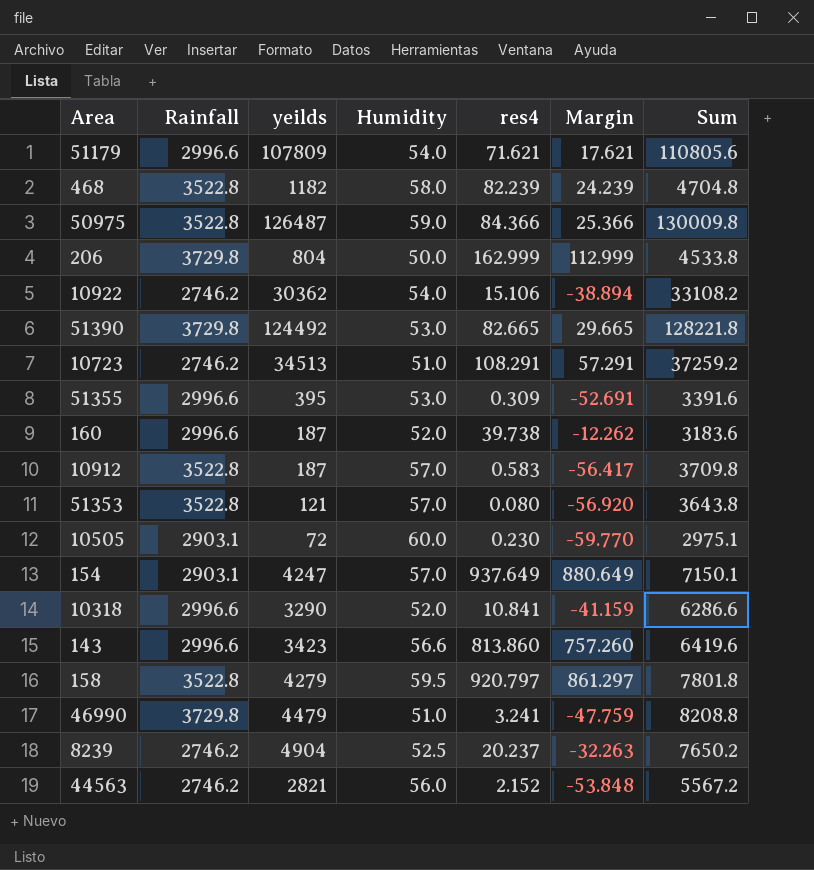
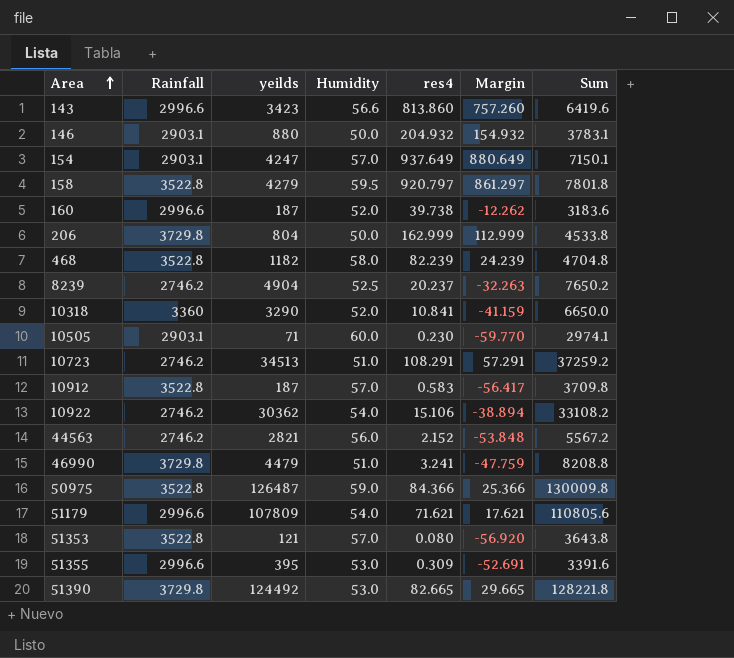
row order: none -> Area ascending
row 146: none -> 2903.1 | 880 | 50.0 | 204.932 | 154.932 | 3783.1
10318 | Rainfall: 2996.6 -> 3360
10318 | Sum: 6286.6 -> 6650.0
10505 | yeilds: 72 -> 71
10505 | Sum: 2975.1 -> 2974.1

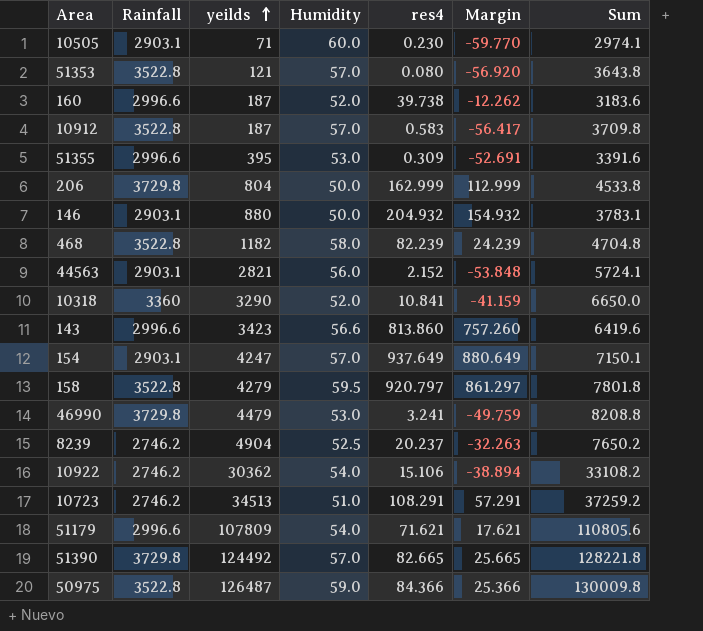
row order: Area ascending -> yeilds ascending
44563 | Rainfall: 2746.2 -> 2903.1
44563 | Sum: 5567.2 -> 5724.1
46990 | Humidity: 51.0 -> 53.0
46990 | Margin: -47.759 -> -49.759
51390 | Humidity: 53.0 -> 57.0
51390 | Margin: 29.665 -> 25.665

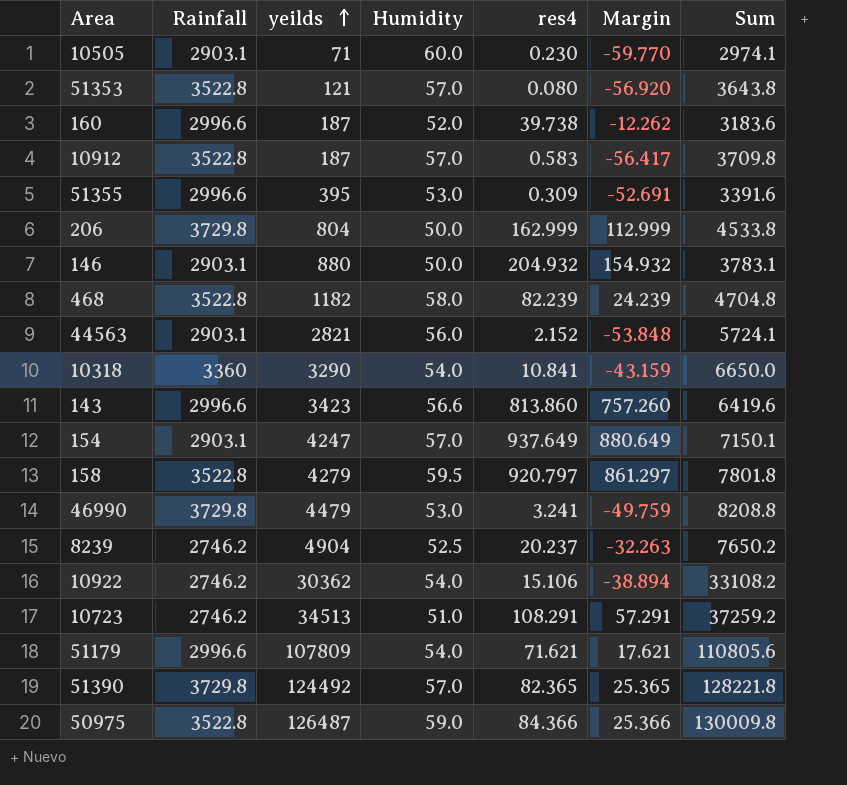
10318 | Humidity: 52.0 -> 54.0
10318 | Margin: -41.159 -> -43.159
51390 | res4: 82.665 -> 82.365
51390 | Margin: 25.665 -> 25.365

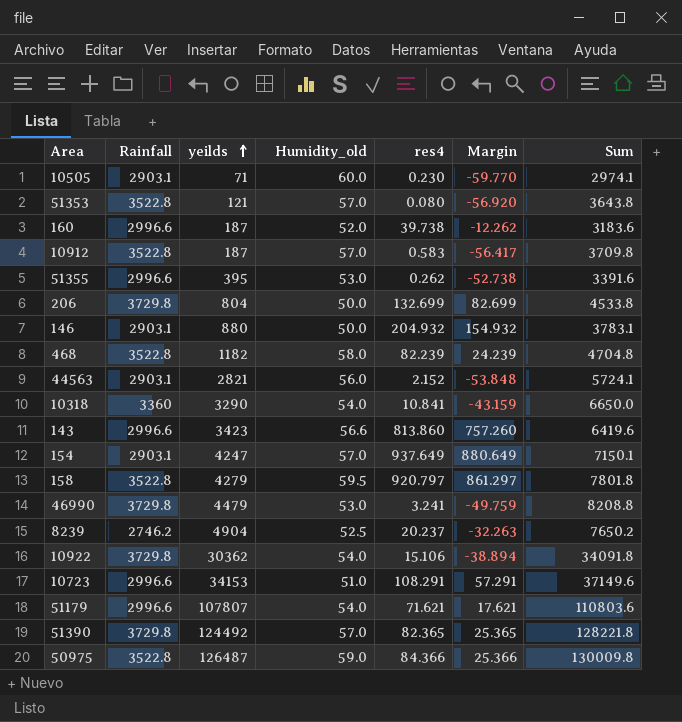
column name: Humidity -> Humidity_old
51355 | res4: 0.309 -> 0.262
51355 | Margin: -52.691 -> -52.738
206 | res4: 162.999 -> 132.699
206 | Margin: 112.999 -> 82.699
10922 | Rainfall: 2746.2 -> 3729.8
10922 | Sum: 33108.2 -> 34091.8
10723 | Rainfall: 2746.2 -> 2996.6
10723 | yeilds: 34513 -> 34153
10723 | Sum: 37259.2 -> 37149.6
51179 | yeilds: 107809 -> 107807
51179 | Sum: 110805.6 -> 110803.6

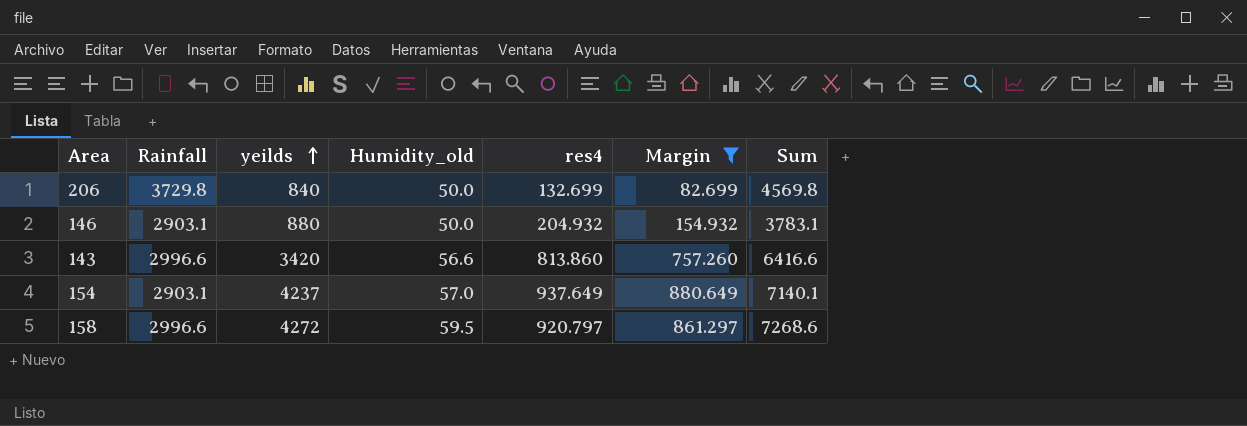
filter: none -> Margin >= 82.699
206 | yeilds: 804 -> 840
206 | Sum: 4533.8 -> 4569.8
143 | yeilds: 3423 -> 3420
143 | Sum: 6419.6 -> 6416.6
154 | yeilds: 4247 -> 4237
154 | Sum: 7150.1 -> 7140.1
158 | Rainfall: 3522.8 -> 2996.6
158 | yeilds: 4279 -> 4272
158 | Sum: 7801.8 -> 7268.6

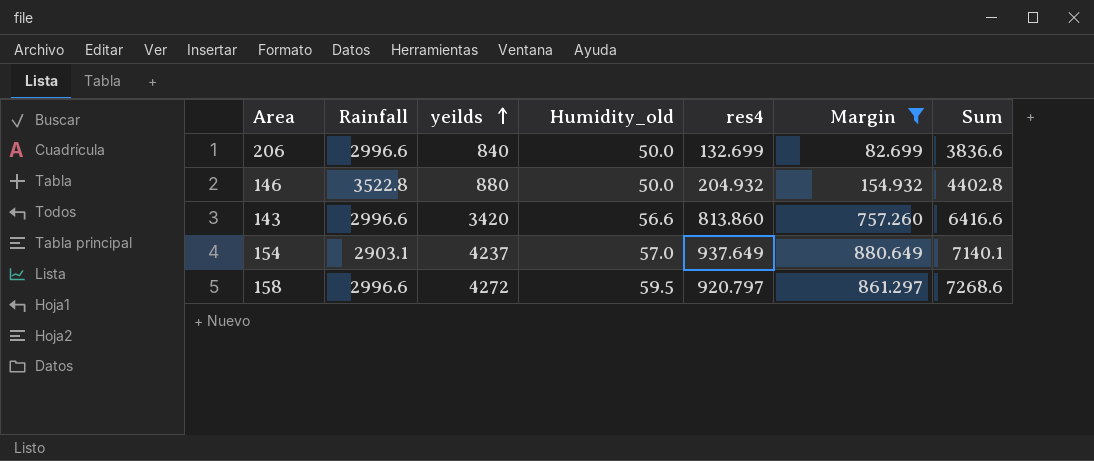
206 | Rainfall: 3729.8 -> 2996.6
206 | Sum: 4569.8 -> 3836.6
146 | Rainfall: 2903.1 -> 3522.8
146 | Sum: 3783.1 -> 4402.8

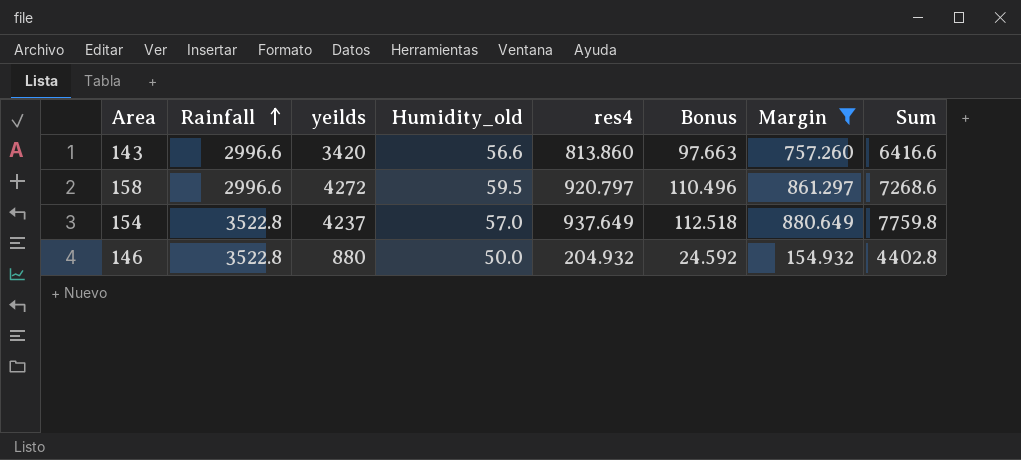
row order: yeilds ascending -> Rainfall ascending
column Bonus | formula: none -> [res4] * 0.12
row 206: 2996.6 | 840 | 50.0 | 132.699 | 82.699 | 3836.6 -> none
154 | Rainfall: 2903.1 -> 3522.8
154 | Sum: 7140.1 -> 7759.8

